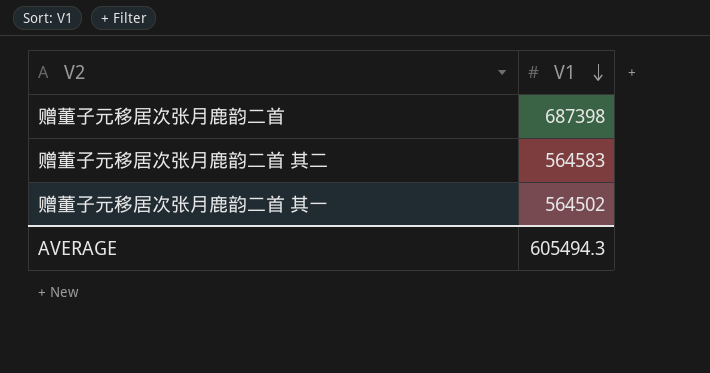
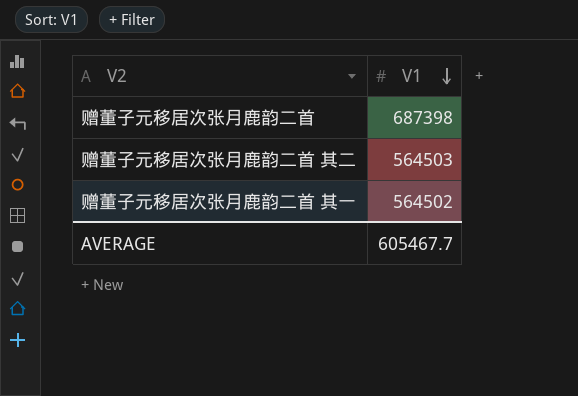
赠董子元移居次张月鹿韵二首 其二 | V1: 564583 -> 564503
AVERAGE | V1: 605494.3 -> 605467.7

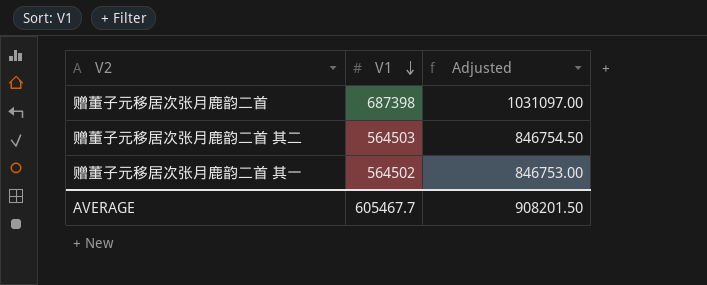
column Adjusted | formula: none -> [V1] * 1.5

